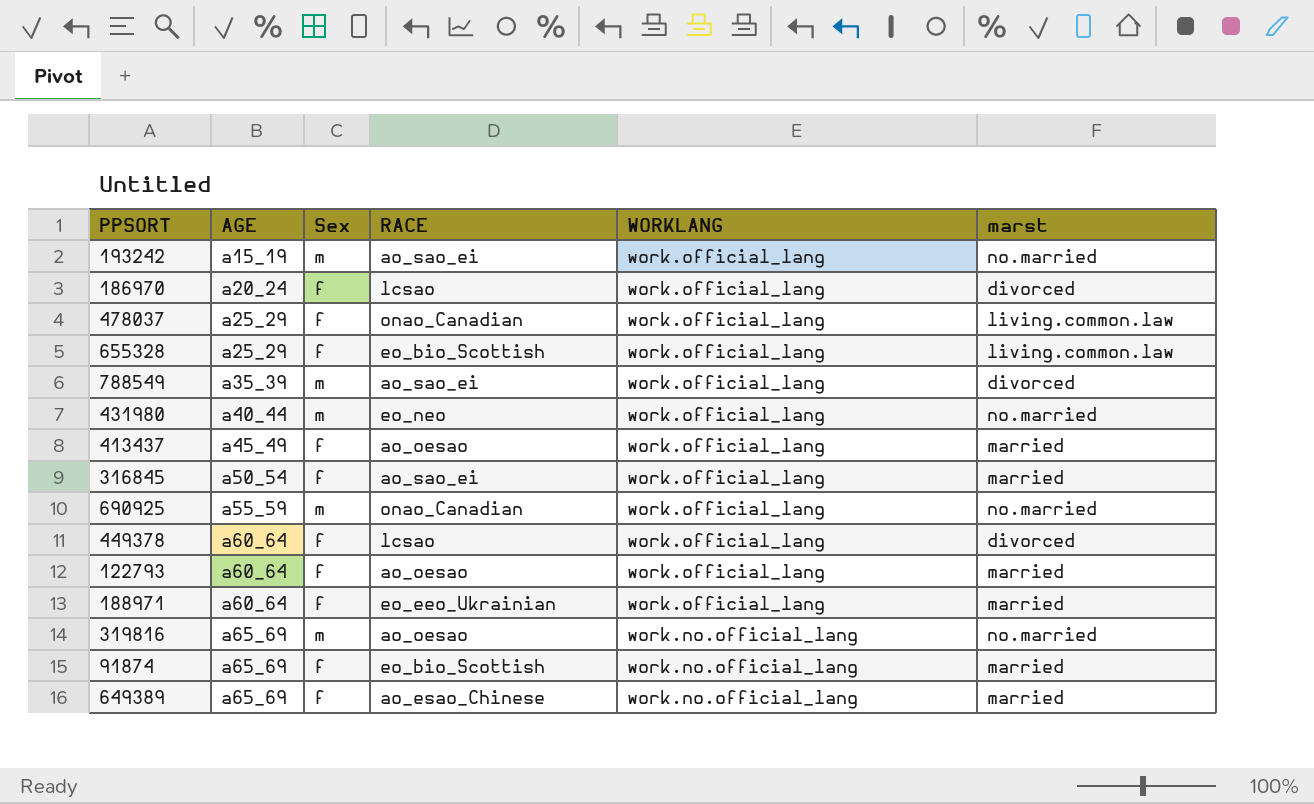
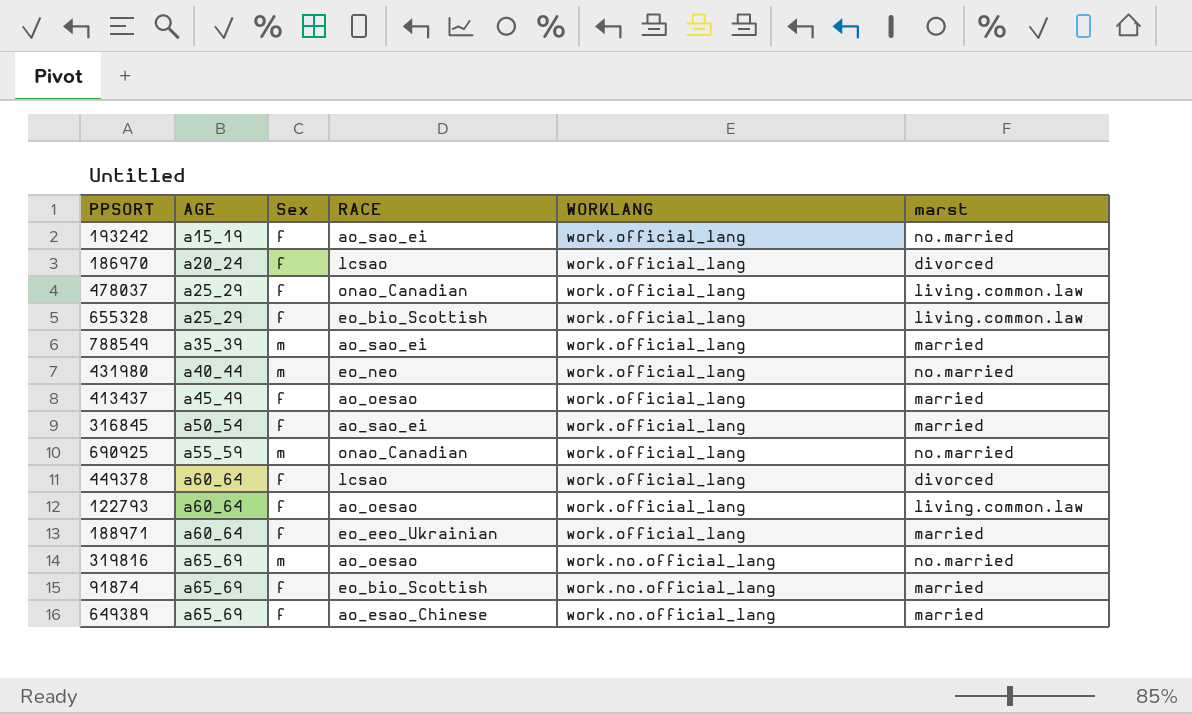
193242 | Sex: m -> f
788549 | marst: divorced -> married
122793 | marst: married -> living.common.law

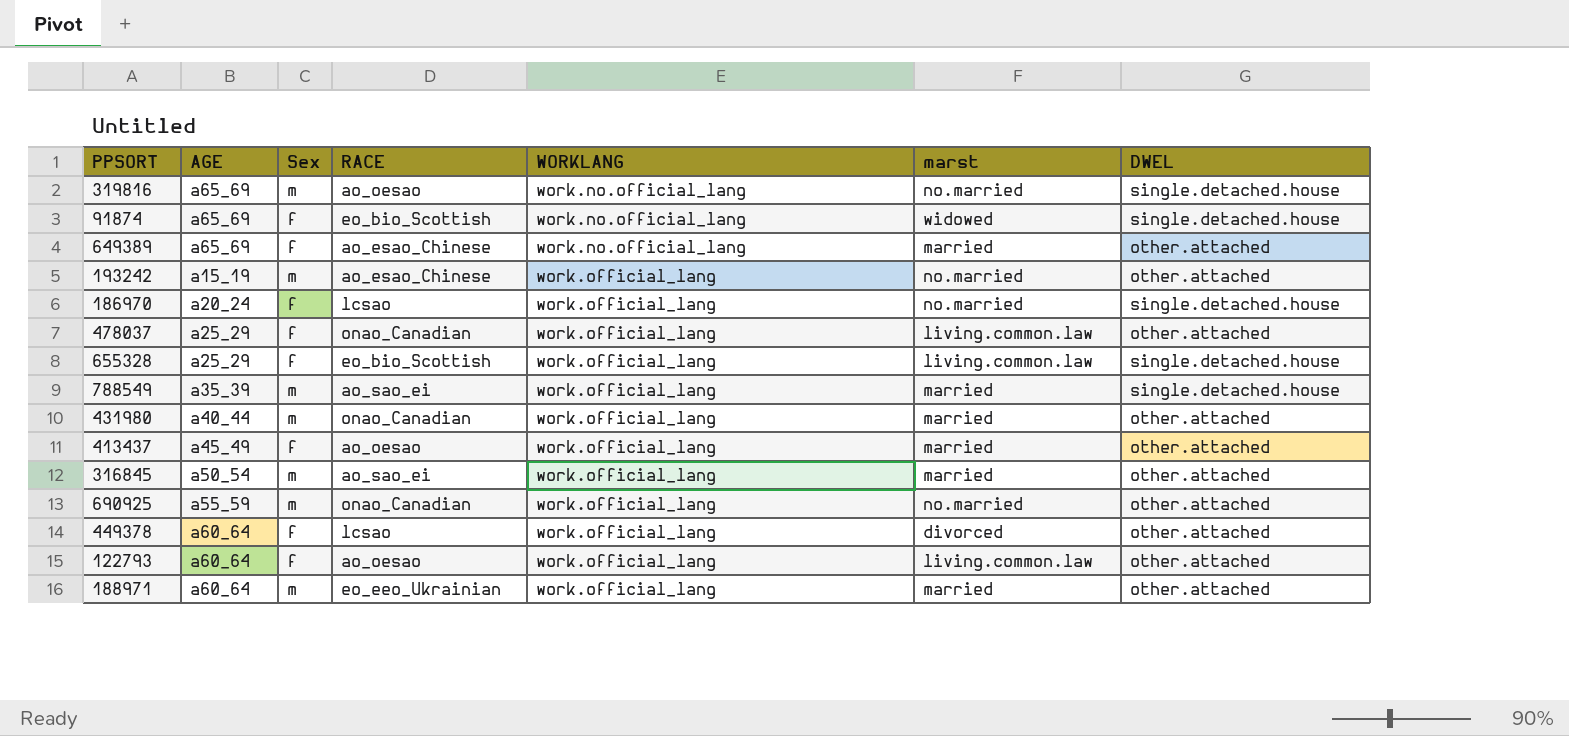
row order: AGE ascending -> WORKLANG ascending
column DWEL | position: none -> 7
91874 | marst: married -> widowed
193242 | Sex: f -> m
193242 | RACE: ao_sao_ei -> ao_esao_Chinese
186970 | marst: divorced -> no.married
431980 | RACE: eo_neo -> onao_Canadian
431980 | marst: no.married -> married
316845 | Sex: f -> m
188971 | Sex: f -> m

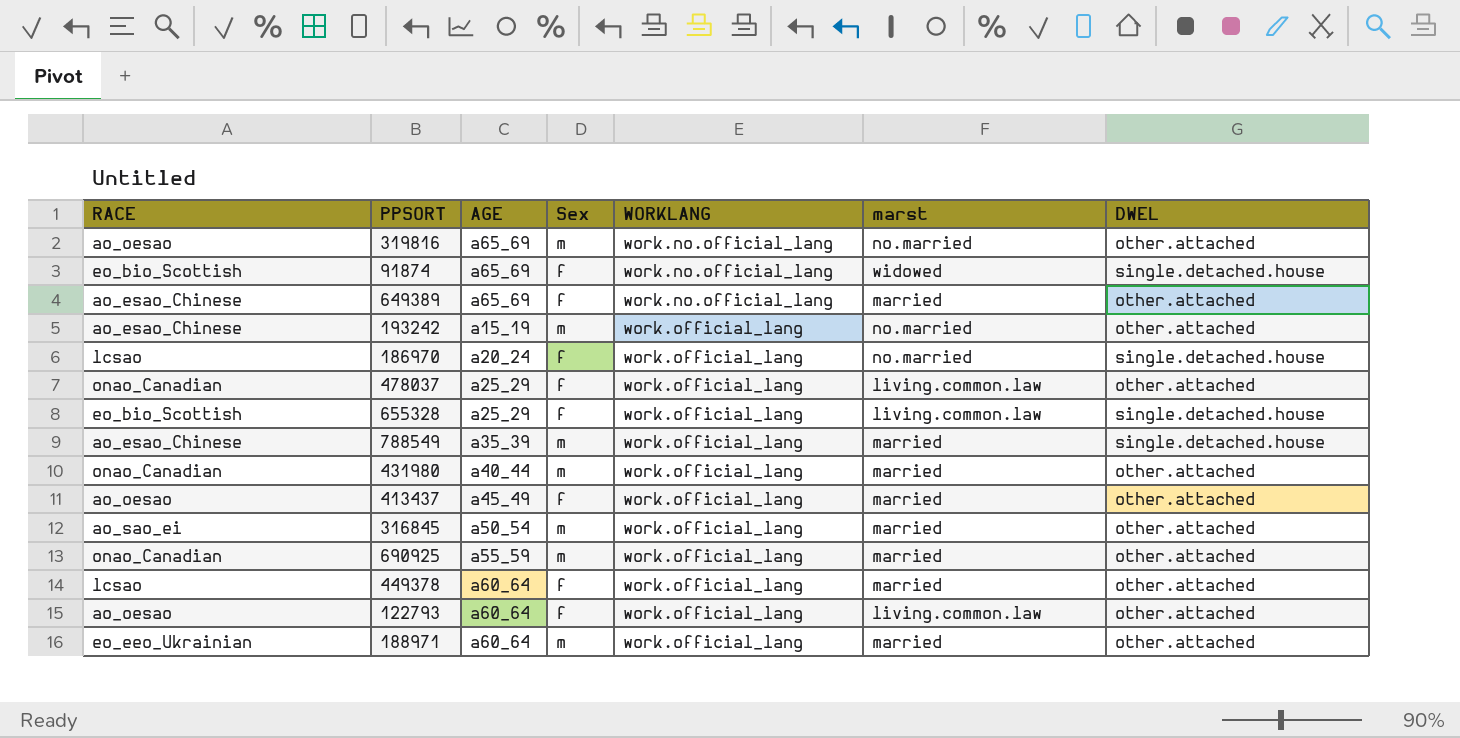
column RACE | position: 4 -> 1
319816 | DWEL: single.detached.house -> other.attached
788549 | RACE: ao_sao_ei -> ao_esao_Chinese
690925 | marst: no.married -> married
449378 | marst: divorced -> married

